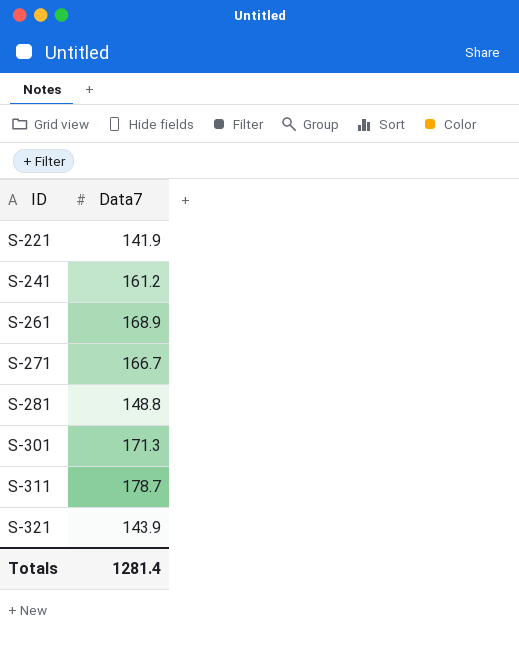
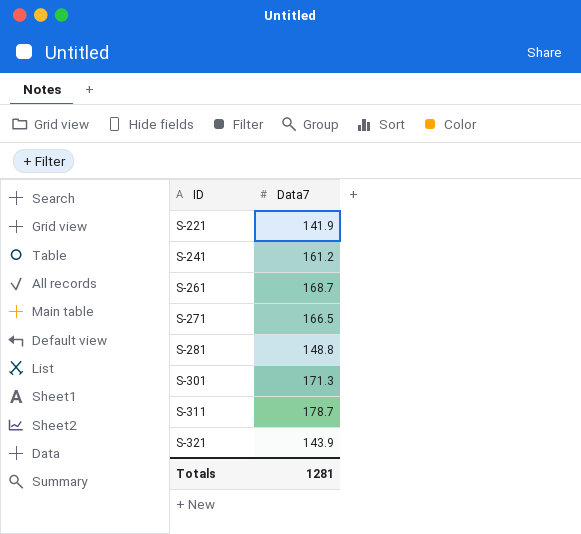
S-261 | Data7: 168.9 -> 168.7
S-271 | Data7: 166.7 -> 166.5
Totals | Data7: 1281.4 -> 1281

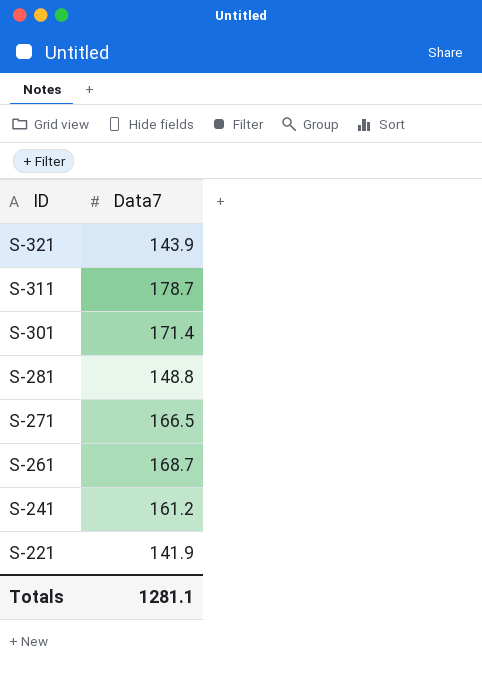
row order: ID ascending -> ID descending
S-301 | Data7: 171.3 -> 171.4
Totals | Data7: 1281 -> 1281.1

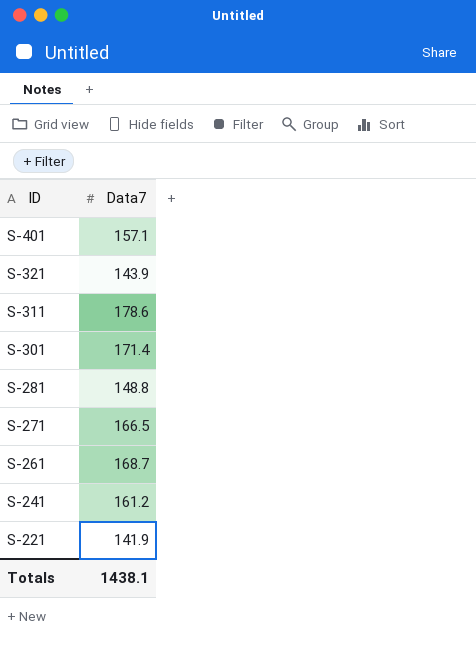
row S-401: none -> 157.1
S-311 | Data7: 178.7 -> 178.6
Totals | Data7: 1281.1 -> 1438.1

